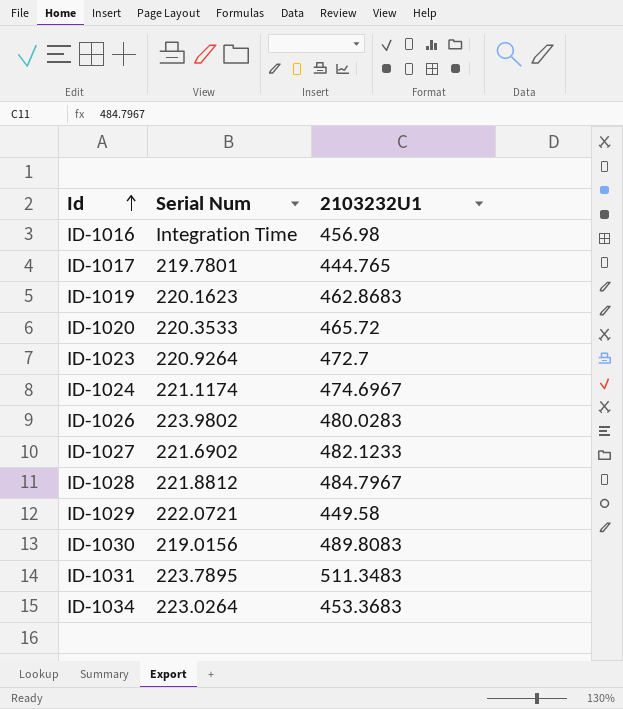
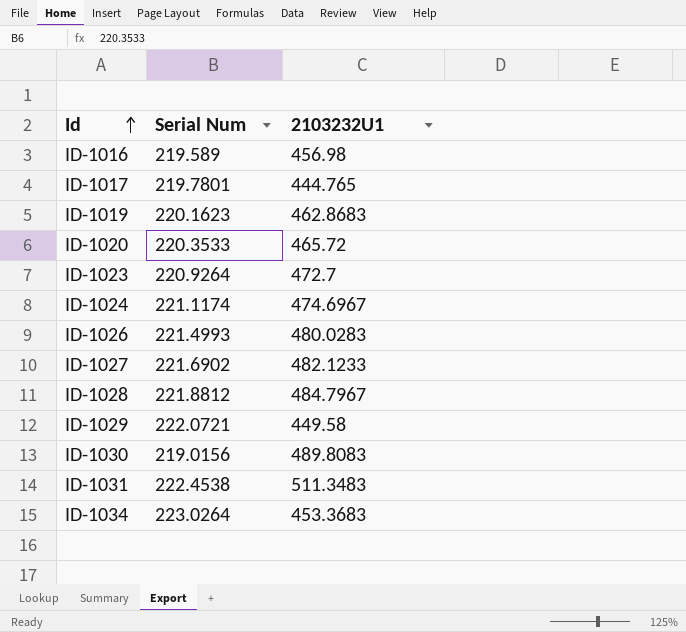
ID-1016 | Serial Num: Integration Time -> 219.589
ID-1026 | Serial Num: 223.9802 -> 221.4993
ID-1031 | Serial Num: 223.7895 -> 222.4538

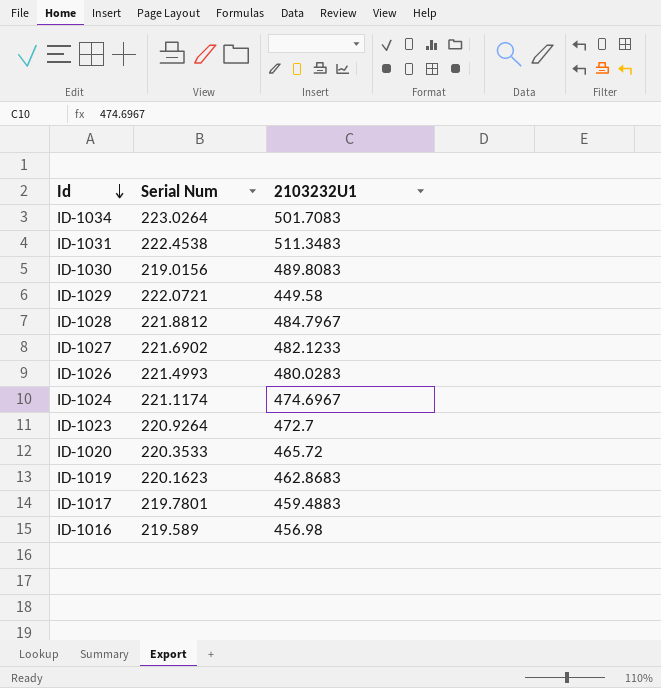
row order: Id ascending -> Id descending
ID-1034 | 2103232U1: 453.3683 -> 501.7083
ID-1017 | 2103232U1: 444.765 -> 459.4883

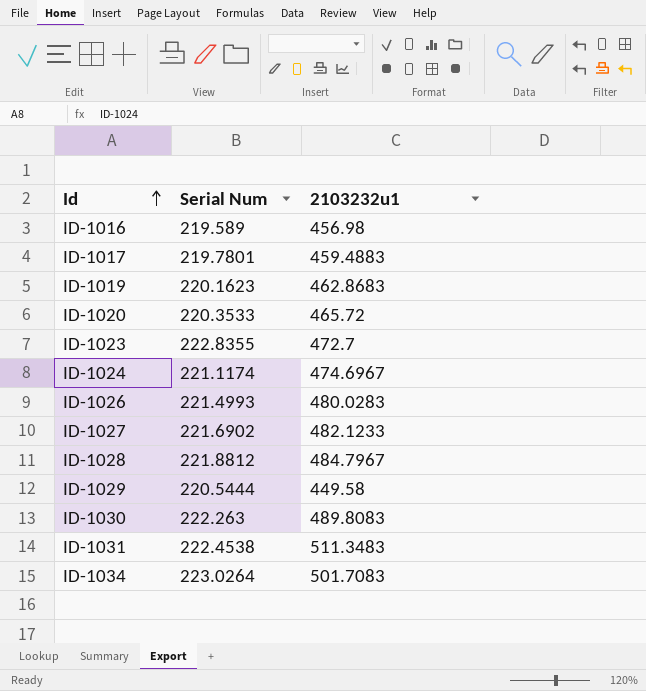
row order: Id descending -> Id ascending
column name: 2103232U1 -> 2103232u1
ID-1023 | Serial Num: 220.9264 -> 222.8355
ID-1029 | Serial Num: 222.0721 -> 220.5444
ID-1030 | Serial Num: 219.0156 -> 222.263

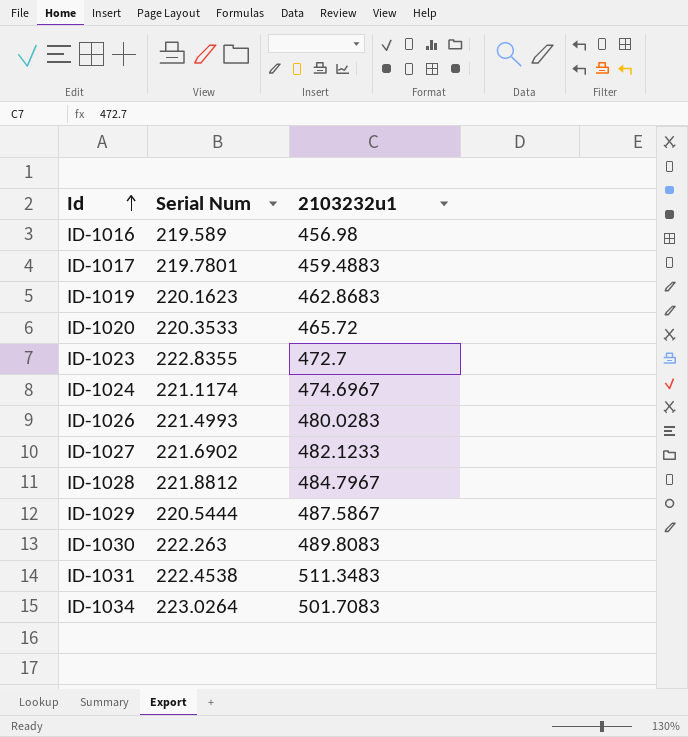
ID-1029 | 2103232u1: 449.58 -> 487.5867

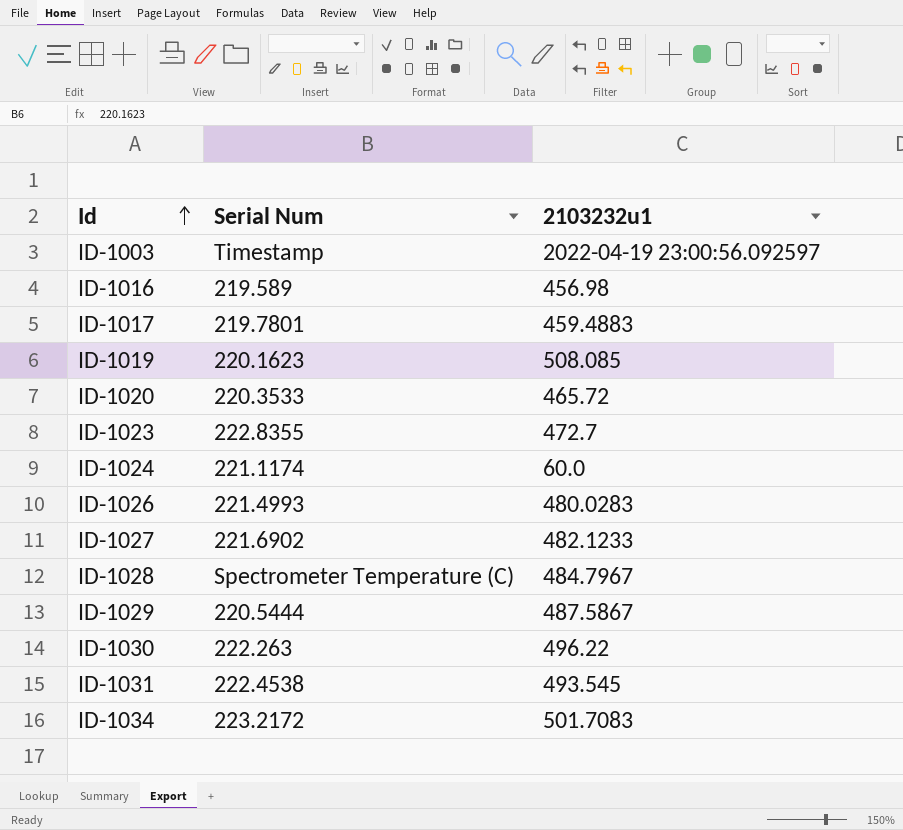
row ID-1003: none -> Timestamp | 2022-04-19 23:00:56.092597
ID-1019 | 2103232u1: 462.8683 -> 508.085
ID-1024 | 2103232u1: 474.6967 -> 60.0
ID-1028 | Serial Num: 221.8812 -> Spectrometer Temperature (C)
ID-1030 | 2103232u1: 489.8083 -> 496.22
ID-1031 | 2103232u1: 511.3483 -> 493.545
ID-1034 | Serial Num: 223.0264 -> 223.2172

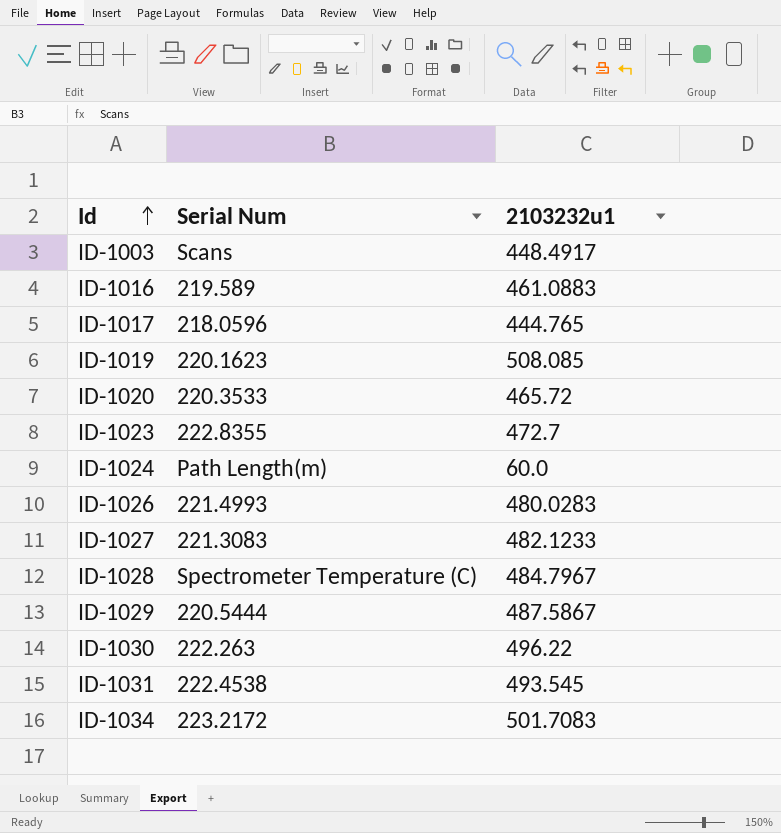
ID-1003 | Serial Num: Timestamp -> Scans
ID-1003 | 2103232u1: 2022-04-19 23:00:56.092597 -> 448.4917
ID-1016 | 2103232u1: 456.98 -> 461.0883
ID-1017 | Serial Num: 219.7801 -> 218.0596
ID-1017 | 2103232u1: 459.4883 -> 444.765
ID-1024 | Serial Num: 221.1174 -> Path Length(m)
ID-1027 | Serial Num: 221.6902 -> 221.3083

